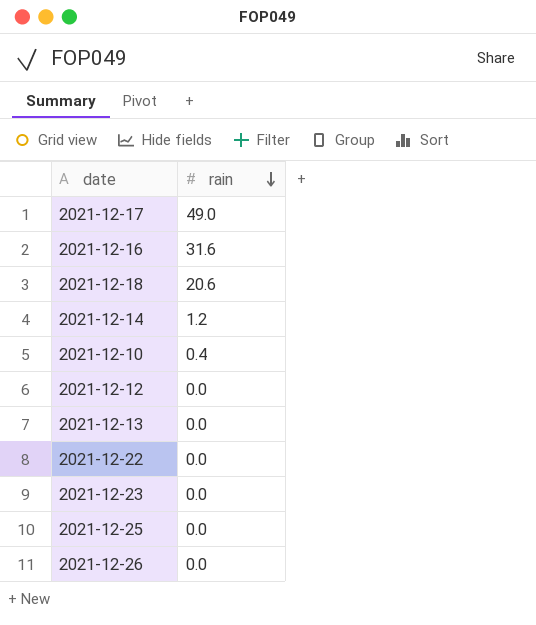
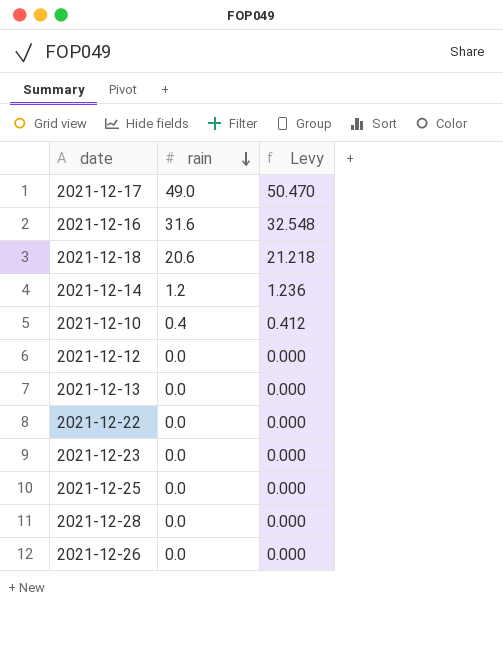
column Levy | formula: none -> [rain] * 1.03
row 2021-12-28: none -> 0.0 | 0.000

